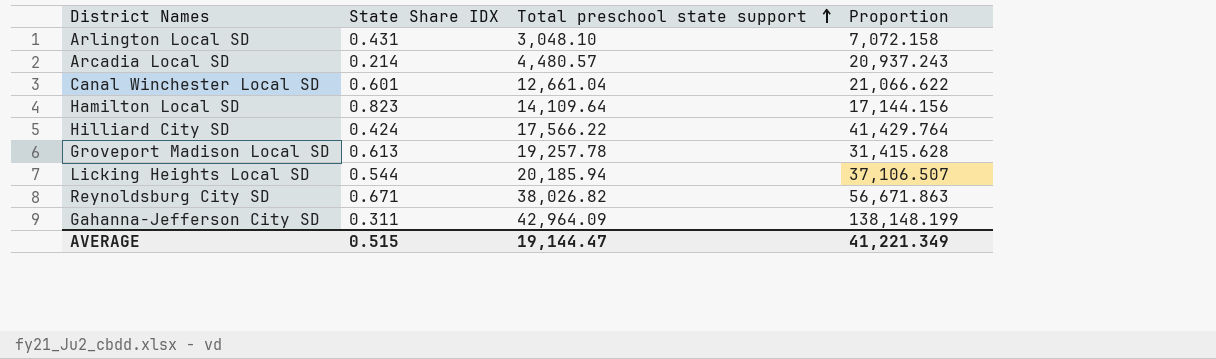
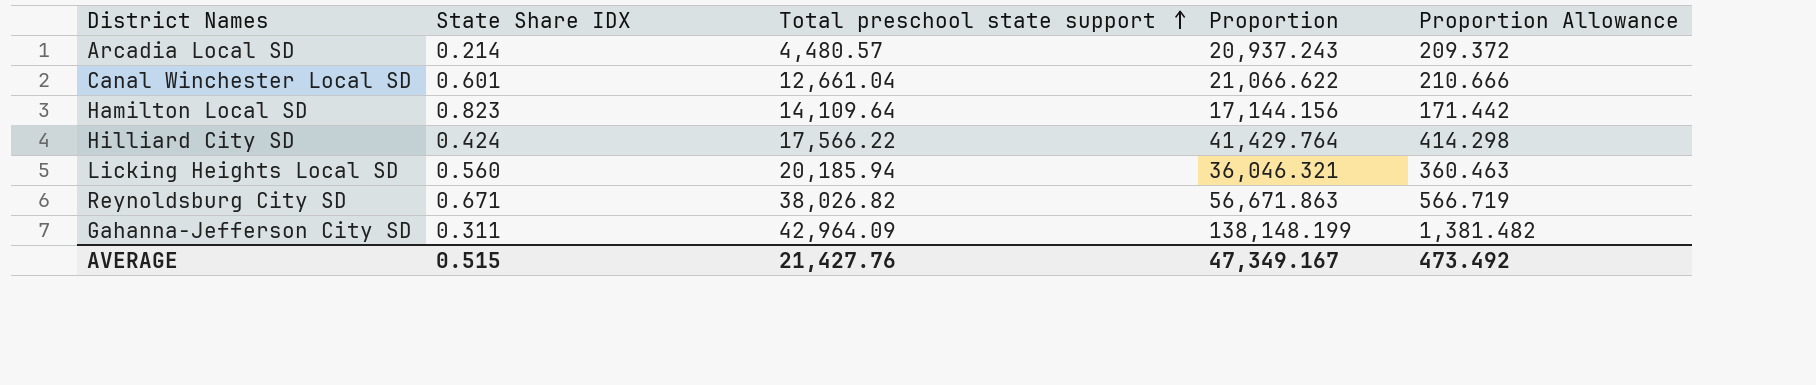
column Proportion Allowance | formula: none -> [Proportion] * 0.01
row Arlington Local SD: 0.431 | 3,048.10 | 7,072.158 -> none
row Groveport Madison Local SD: 0.613 | 19,257.78 | 31,415.628 -> none
Licking Heights Local SD | State Share IDX: 0.544 -> 0.560
Licking Heights Local SD | Proportion: 37,106.507 -> 36,046.321
AVERAGE | Total preschool state support: 19,144.47 -> 21,427.76
AVERAGE | Proportion: 41,221.349 -> 47,349.167

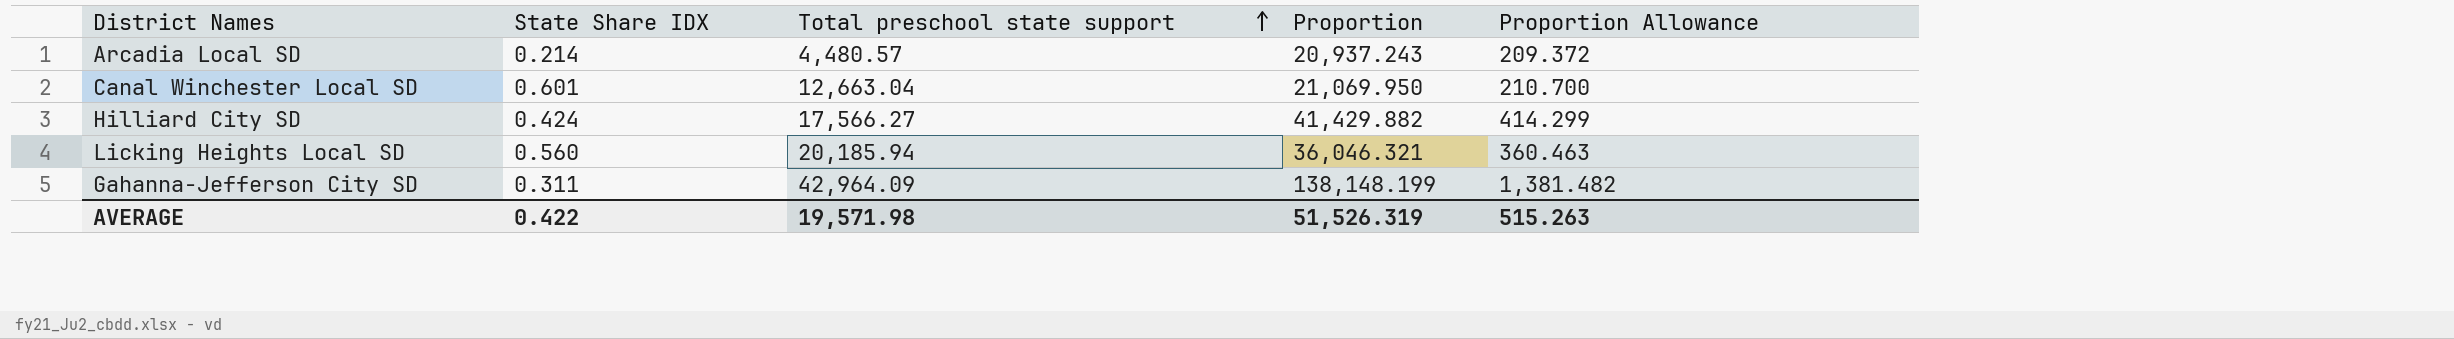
row Hamilton Local SD: 0.823 | 14,109.64 | 17,144.156 | 171.442 -> none
row Reynoldsburg City SD: 0.671 | 38,026.82 | 56,671.863 | 566.719 -> none
Canal Winchester Local SD | Total preschool state support: 12,661.04 -> 12,663.04
Canal Winchester Local SD | Proportion: 21,066.622 -> 21,069.950
Canal Winchester Local SD | Proportion Allowance: 210.666 -> 210.700
Hilliard City SD | Total preschool state support: 17,566.22 -> 17,566.27
Hilliard City SD | Proportion: 41,429.764 -> 41,429.882
Hilliard City SD | Proportion Allowance: 414.298 -> 414.299
AVERAGE | State Share IDX: 0.515 -> 0.422
AVERAGE | Total preschool state support: 21,427.76 -> 19,571.98
AVERAGE | Proportion: 47,349.167 -> 51,526.319
AVERAGE | Proportion Allowance: 473.492 -> 515.263

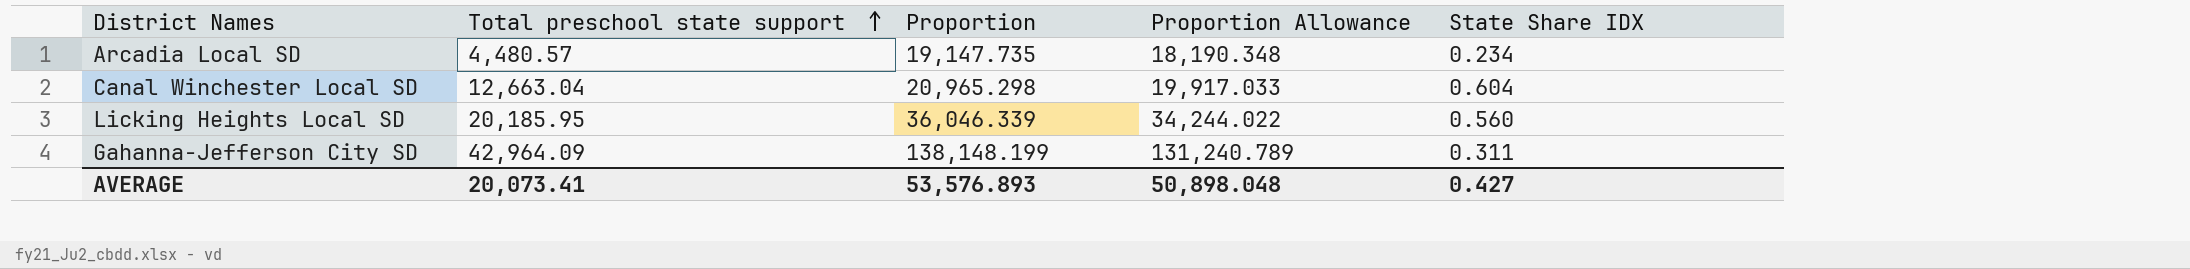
column Proportion Allowance | formula: [Proportion] * 0.01 -> [Proportion] * 0.95
column State Share IDX | position: 2 -> 5
row Hilliard City SD: 0.424 | 17,566.27 | 41,429.882 | 414.299 -> none
Arcadia Local SD | Proportion: 20,937.243 -> 19,147.735
Arcadia Local SD | State Share IDX: 0.214 -> 0.234
Canal Winchester Local SD | Proportion: 21,069.950 -> 20,965.298
Canal Winchester Local SD | State Share IDX: 0.601 -> 0.604
Licking Heights Local SD | Total preschool state support: 20,185.94 -> 20,185.95
Licking Heights Local SD | Proportion: 36,046.321 -> 36,046.339
AVERAGE | Total preschool state support: 19,571.98 -> 20,073.41
AVERAGE | Proportion: 51,526.319 -> 53,576.893
AVERAGE | Proportion Allowance: 515.263 -> 50,898.048
AVERAGE | State Share IDX: 0.422 -> 0.427

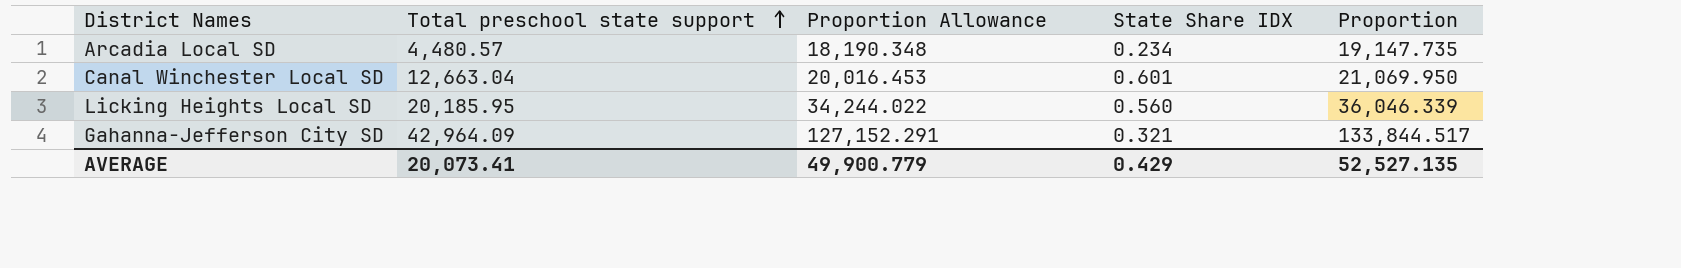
column Proportion | position: 3 -> 5
Canal Winchester Local SD | Proportion Allowance: 19,917.033 -> 20,016.453
Canal Winchester Local SD | State Share IDX: 0.604 -> 0.601
Canal Winchester Local SD | Proportion: 20,965.298 -> 21,069.950
Gahanna-Jefferson City SD | Proportion Allowance: 131,240.789 -> 127,152.291
Gahanna-Jefferson City SD | State Share IDX: 0.311 -> 0.321
Gahanna-Jefferson City SD | Proportion: 138,148.199 -> 133,844.517
AVERAGE | Proportion Allowance: 50,898.048 -> 49,900.779
AVERAGE | State Share IDX: 0.427 -> 0.429
AVERAGE | Proportion: 53,576.893 -> 52,527.135

